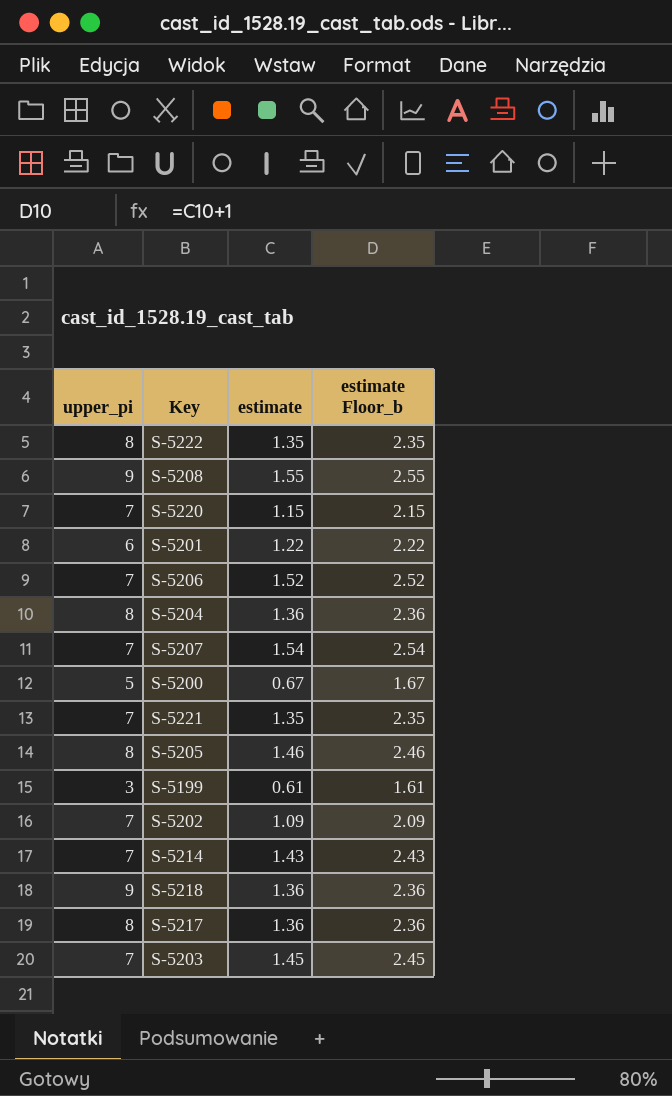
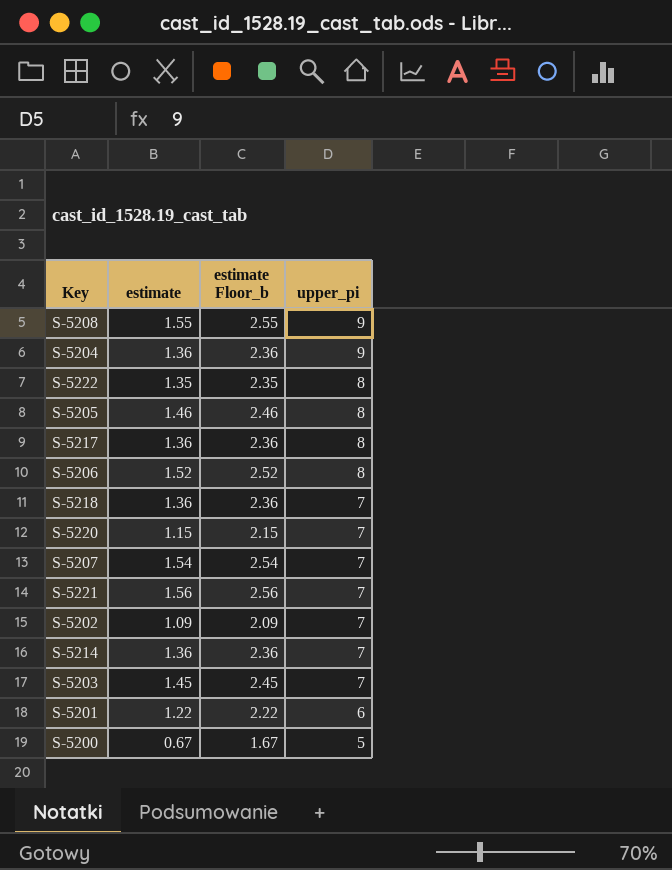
row order: none -> upper_pi descending
column upper_pi | position: 1 -> 4
row S-5199: 3 | 0.61 | 1.61 -> none
S-5204 | upper_pi: 8 -> 9
S-5206 | upper_pi: 7 -> 8
S-5218 | upper_pi: 9 -> 7
S-5221 | estimate: 1.35 -> 1.56
S-5221 | estimate Floor_b: 2.35 -> 2.56
S-5214 | estimate: 1.43 -> 1.36
S-5214 | estimate Floor_b: 2.43 -> 2.36

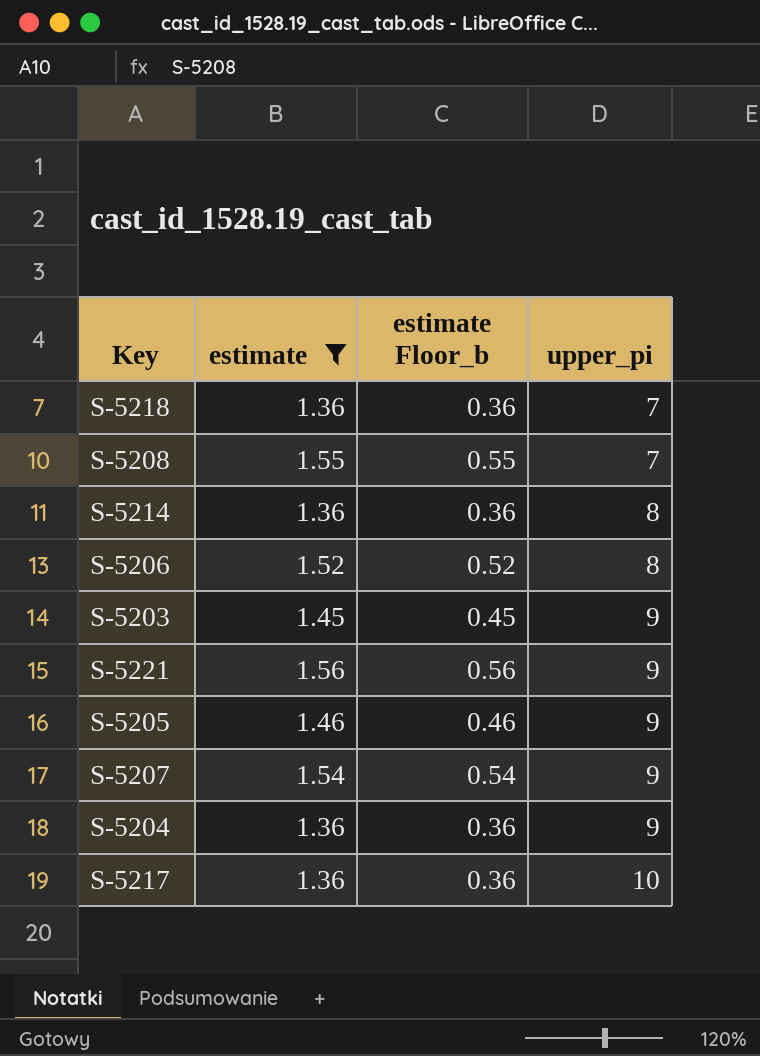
filter: none -> estimate >= 1.36
row order: upper_pi descending -> upper_pi ascending
column estimate Floor_b | formula: [estimate] + 1 -> [estimate] - 1
S-5208 | upper_pi: 9 -> 7
S-5214 | upper_pi: 7 -> 8
S-5203 | upper_pi: 7 -> 9
S-5221 | upper_pi: 7 -> 9
S-5205 | upper_pi: 8 -> 9
S-5207 | upper_pi: 7 -> 9
S-5217 | upper_pi: 8 -> 10

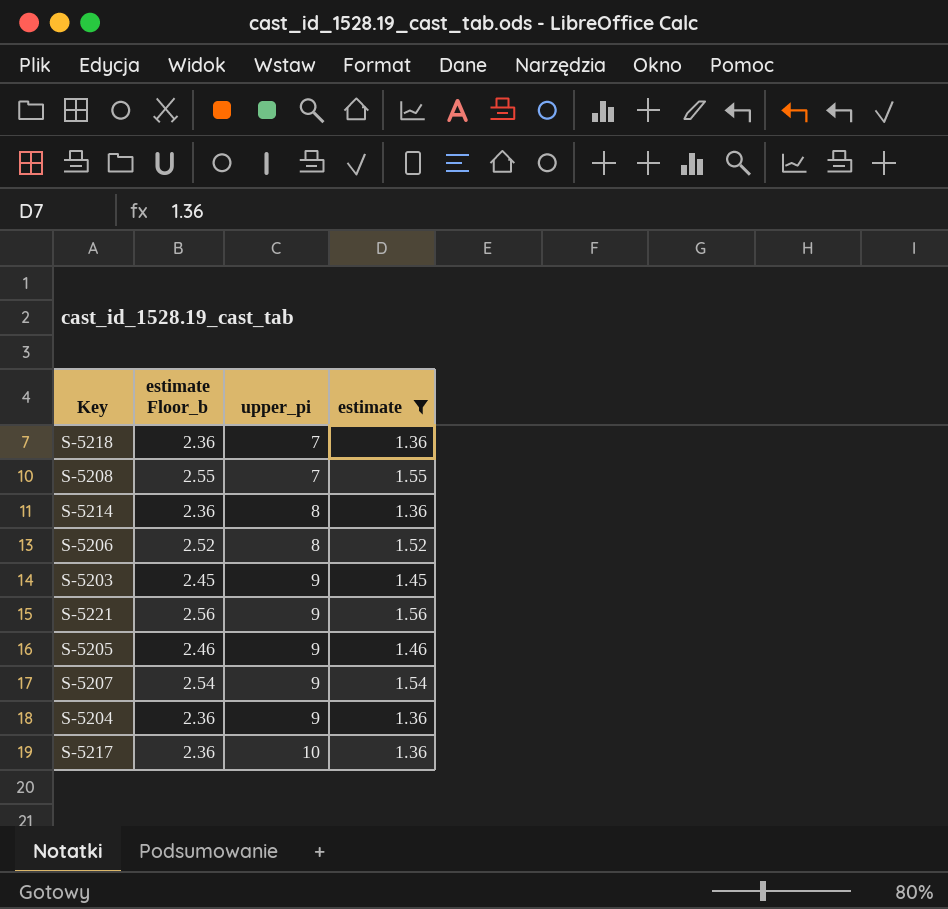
column estimate Floor_b | formula: [estimate] - 1 -> [estimate] + 1
column estimate | position: 2 -> 4

